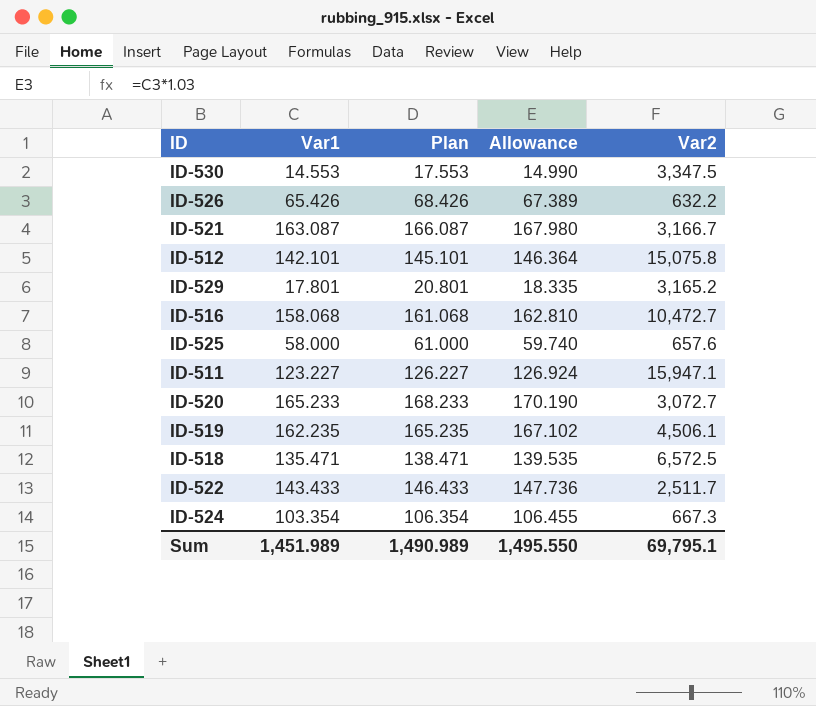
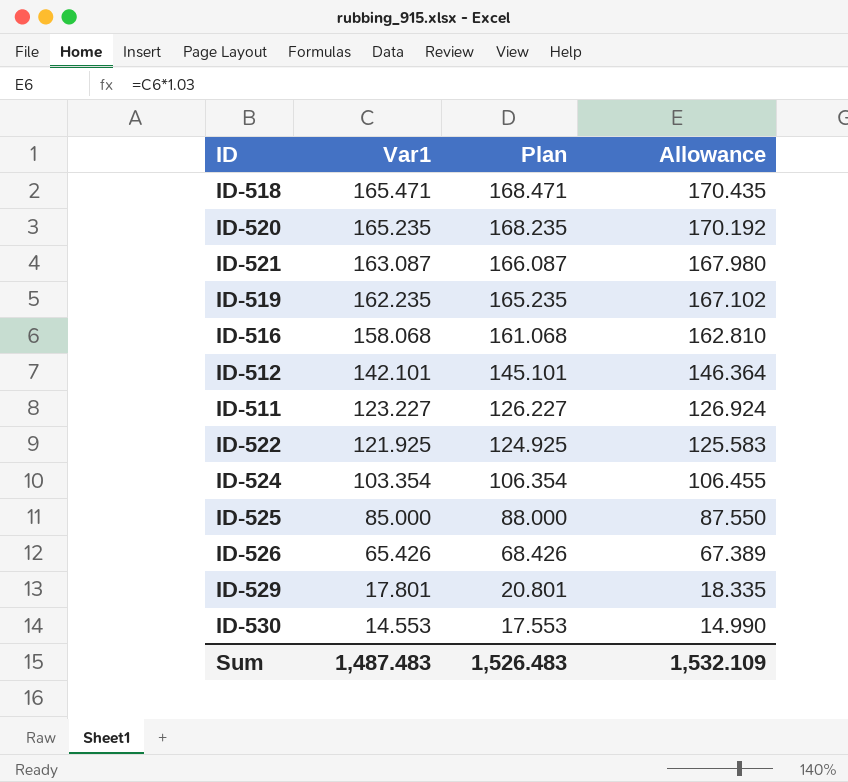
row order: none -> Var1 descending
column Var2 | position: 5 -> none
ID-518 | Var1: 135.471 -> 165.471
ID-518 | Plan: 138.471 -> 168.471
ID-518 | Allowance: 139.535 -> 170.435
ID-520 | Var1: 165.233 -> 165.235
ID-520 | Plan: 168.233 -> 168.235
ID-520 | Allowance: 170.190 -> 170.192
ID-522 | Var1: 143.433 -> 121.925
ID-522 | Plan: 146.433 -> 124.925
ID-522 | Allowance: 147.736 -> 125.583
ID-525 | Var1: 58.000 -> 85.000
ID-525 | Plan: 61.000 -> 88.000
ID-525 | Allowance: 59.740 -> 87.550
Sum | Var1: 1,451.989 -> 1,487.483
Sum | Plan: 1,490.989 -> 1,526.483
Sum | Allowance: 1,495.550 -> 1,532.109

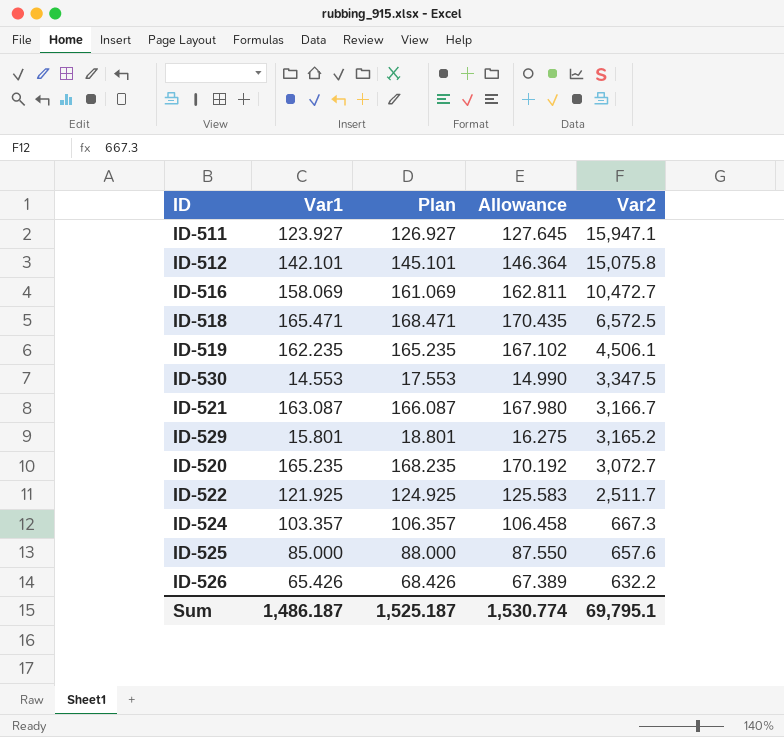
row order: Var1 descending -> Var2 descending
column Var2 | position: none -> 5
ID-511 | Var1: 123.227 -> 123.927
ID-511 | Plan: 126.227 -> 126.927
ID-511 | Allowance: 126.924 -> 127.645
ID-516 | Var1: 158.068 -> 158.069
ID-516 | Plan: 161.068 -> 161.069
ID-516 | Allowance: 162.810 -> 162.811
ID-529 | Var1: 17.801 -> 15.801
ID-529 | Plan: 20.801 -> 18.801
ID-529 | Allowance: 18.335 -> 16.275
ID-524 | Var1: 103.354 -> 103.357
ID-524 | Plan: 106.354 -> 106.357
ID-524 | Allowance: 106.455 -> 106.458
Sum | Var1: 1,487.483 -> 1,486.187
Sum | Plan: 1,526.483 -> 1,525.187
Sum | Allowance: 1,532.109 -> 1,530.774

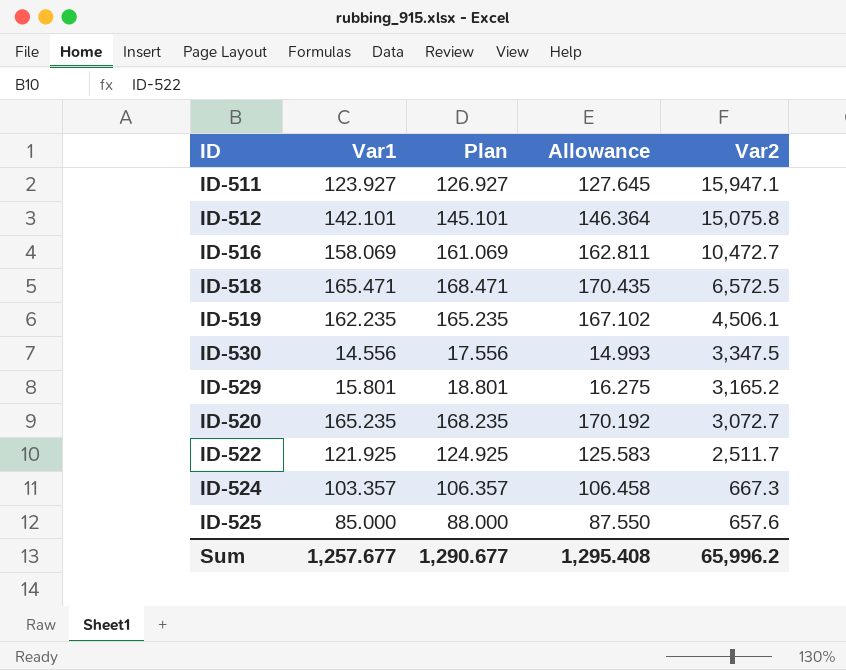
row ID-521: 163.087 | 166.087 | 167.980 | 3,166.7 -> none
row ID-526: 65.426 | 68.426 | 67.389 | 632.2 -> none
ID-530 | Var1: 14.553 -> 14.556
ID-530 | Plan: 17.553 -> 17.556
ID-530 | Allowance: 14.990 -> 14.993
Sum | Var1: 1,486.187 -> 1,257.677
Sum | Plan: 1,525.187 -> 1,290.677
Sum | Allowance: 1,530.774 -> 1,295.408
Sum | Var2: 69,795.1 -> 65,996.2

